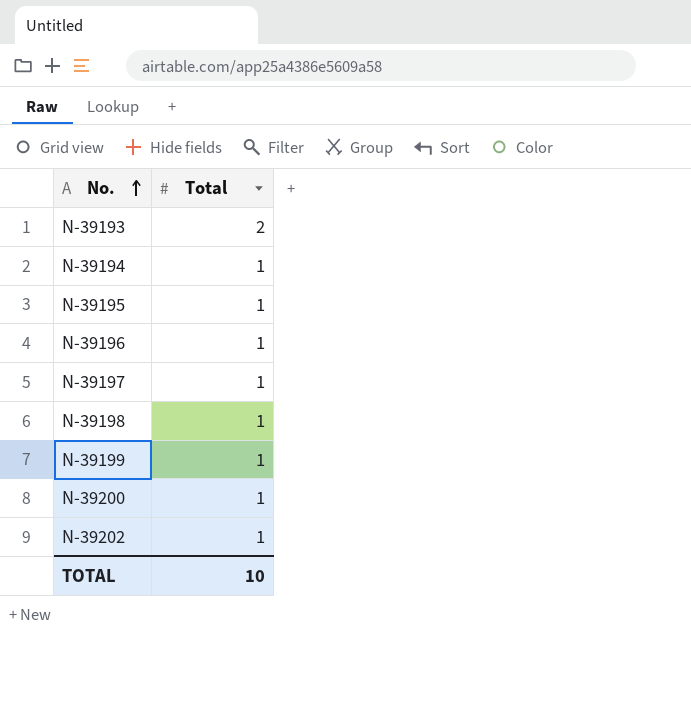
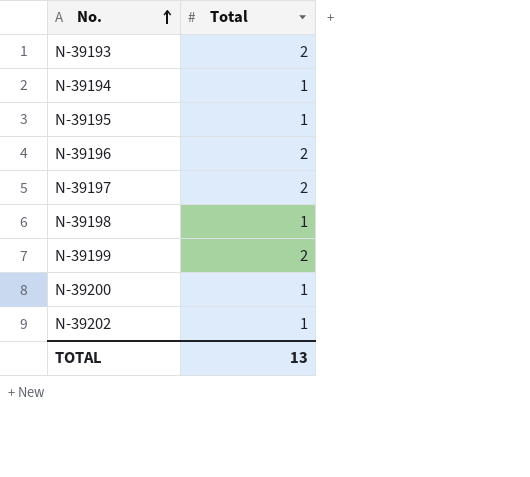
N-39196 | Total: 1 -> 2
N-39197 | Total: 1 -> 2
N-39199 | Total: 1 -> 2
TOTAL | Total: 10 -> 13

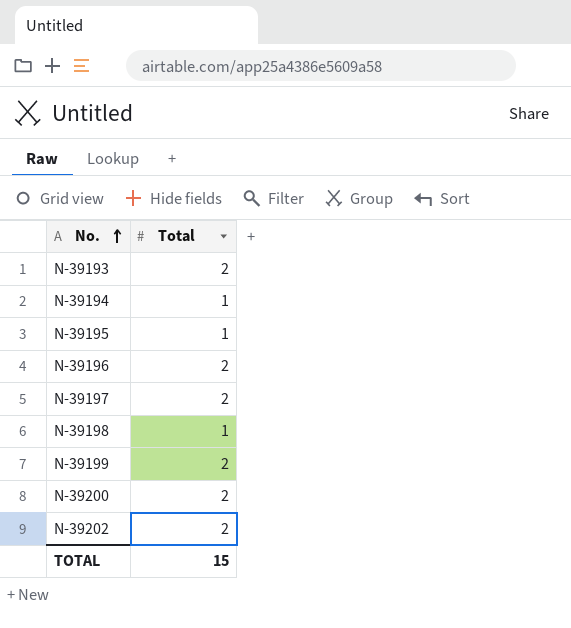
N-39200 | Total: 1 -> 2
N-39202 | Total: 1 -> 2
TOTAL | Total: 13 -> 15

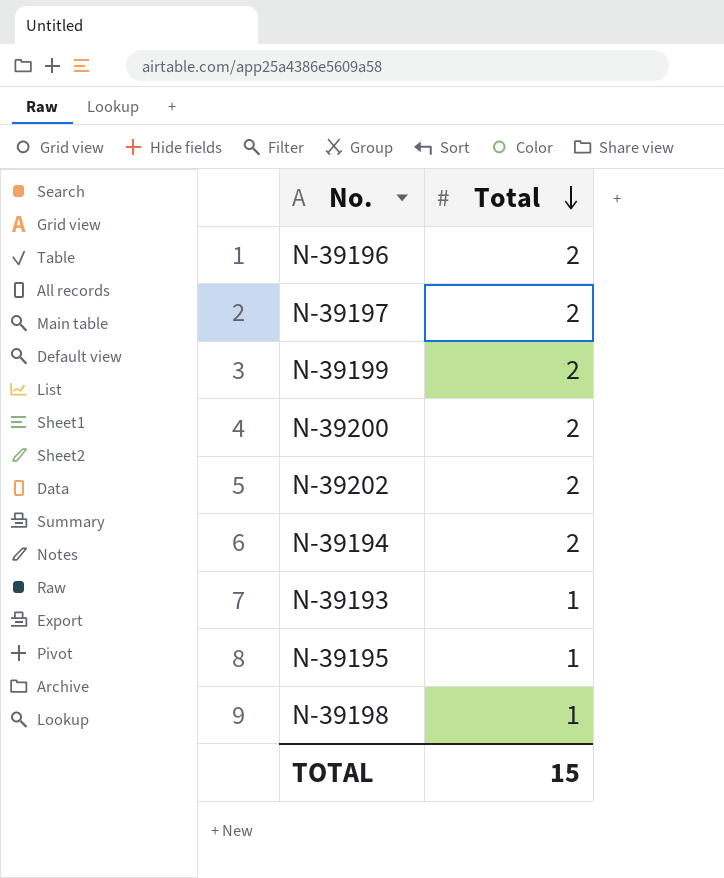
row order: No. ascending -> Total descending
N-39194 | Total: 1 -> 2
N-39193 | Total: 2 -> 1

